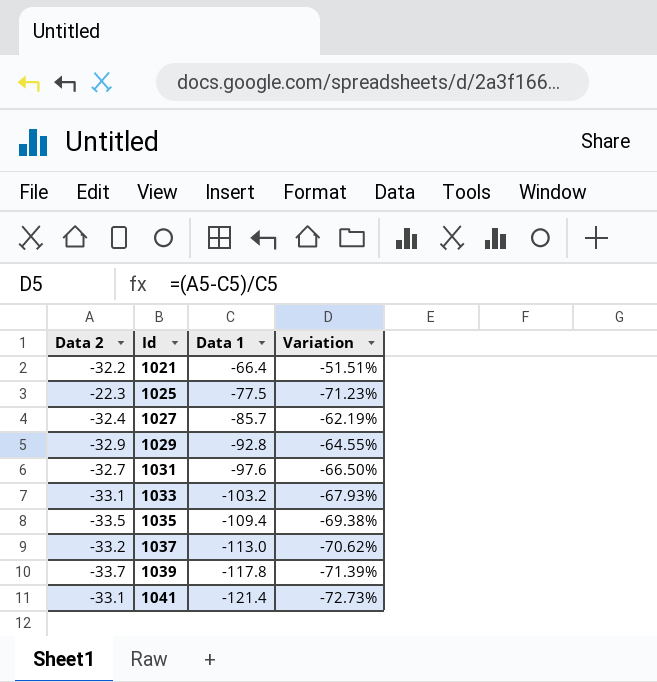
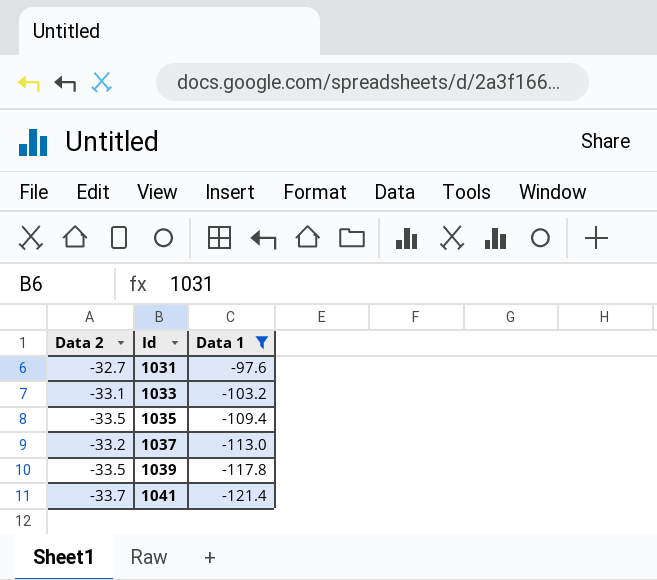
filter: none -> Data 1 <= -97.6
column Variation | formula: ([Data 2] - [Data 1]) / [Data 1] -> none
1039 | Data 2: -33.7 -> -33.5
1041 | Data 2: -33.1 -> -33.7

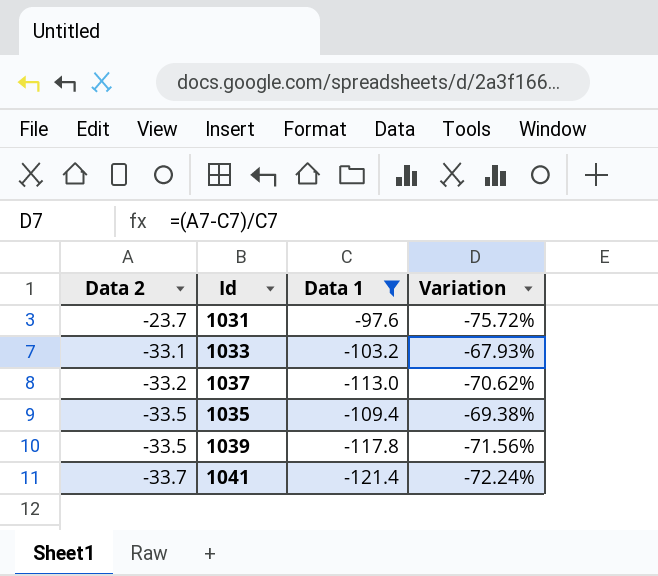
row order: Id ascending -> Data 2 descending
column Variation | formula: none -> ([Data 2] - [Data 1]) / [Data 1]
1031 | Data 2: -32.7 -> -23.7

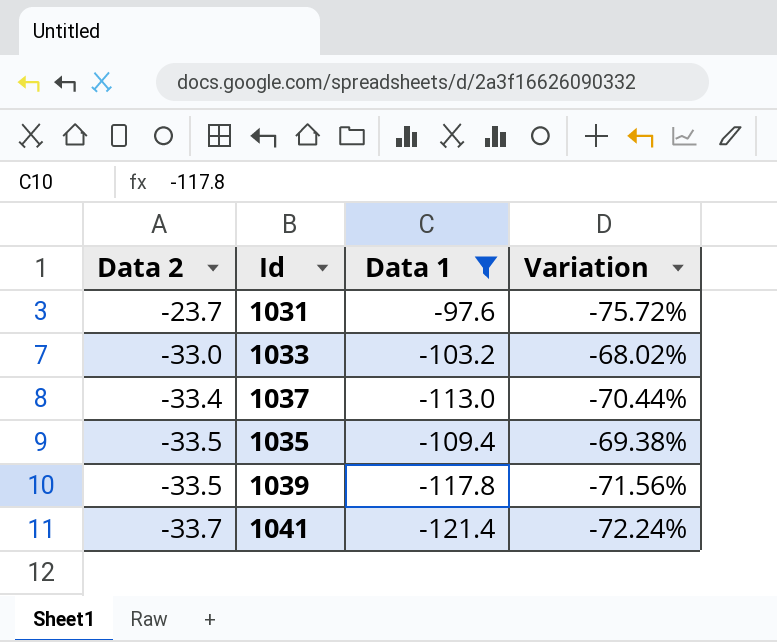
1033 | Data 2: -33.1 -> -33.0
1033 | Variation: -67.93% -> -68.02%
1037 | Data 2: -33.2 -> -33.4
1037 | Variation: -70.62% -> -70.44%

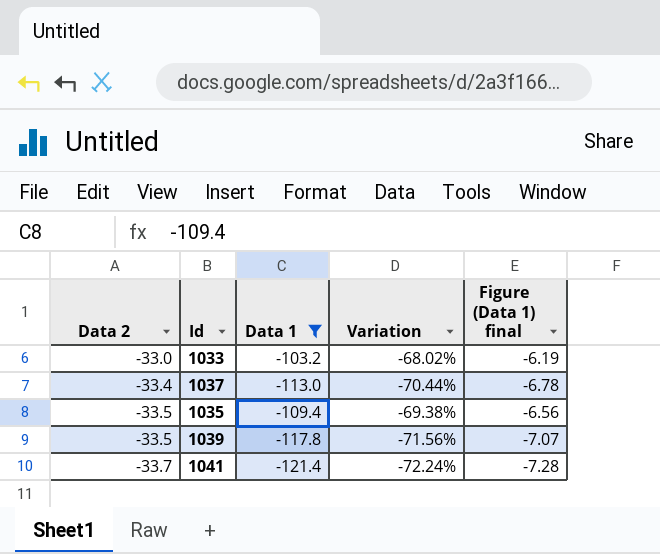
column Figure (Data 1) final | formula: none -> [Data 1] * 0.06
row 1031: -23.7 | -97.6 | -75.72% -> none

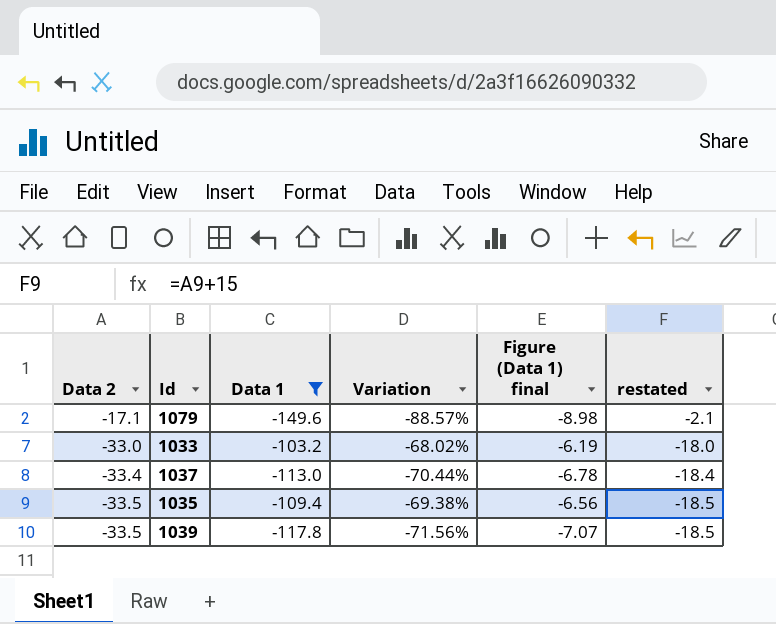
column restated | formula: none -> [Data 2] + 15
row 1041: -33.7 | -121.4 | -72.24% | -7.28 -> none
row 1079: none -> -17.1 | -149.6 | -88.57% | -8.98 | -2.1

